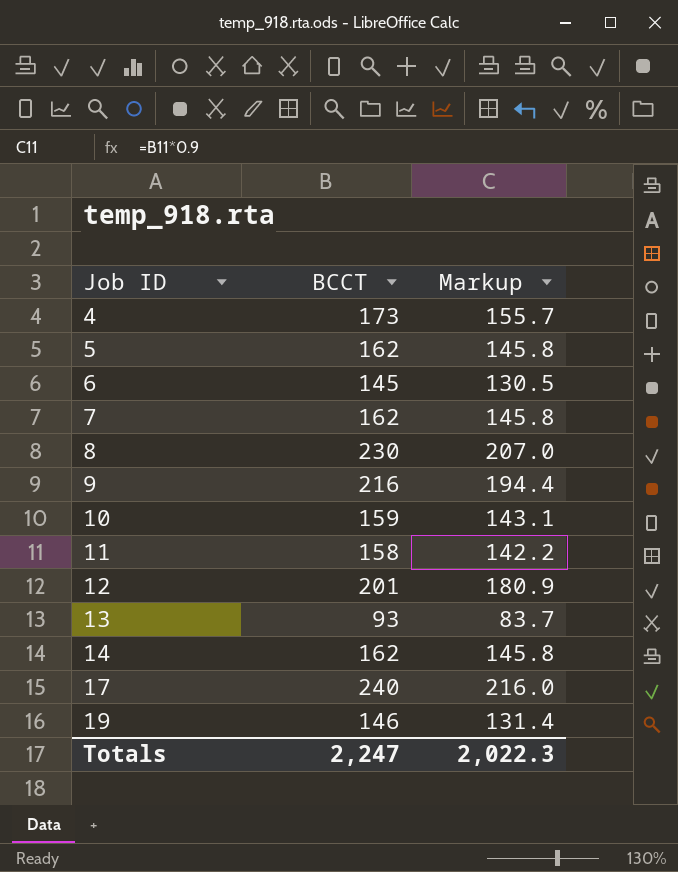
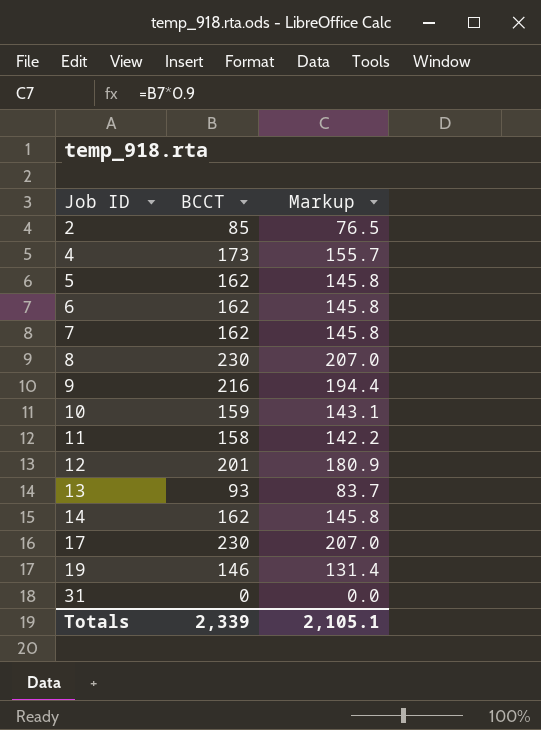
row 2: none -> 85 | 76.5
6 | BCCT: 145 -> 162
6 | Markup: 130.5 -> 145.8
17 | BCCT: 240 -> 230
17 | Markup: 216.0 -> 207.0
row 31: none -> 0 | 0.0
Totals | BCCT: 2,247 -> 2,339
Totals | Markup: 2,022.3 -> 2,105.1

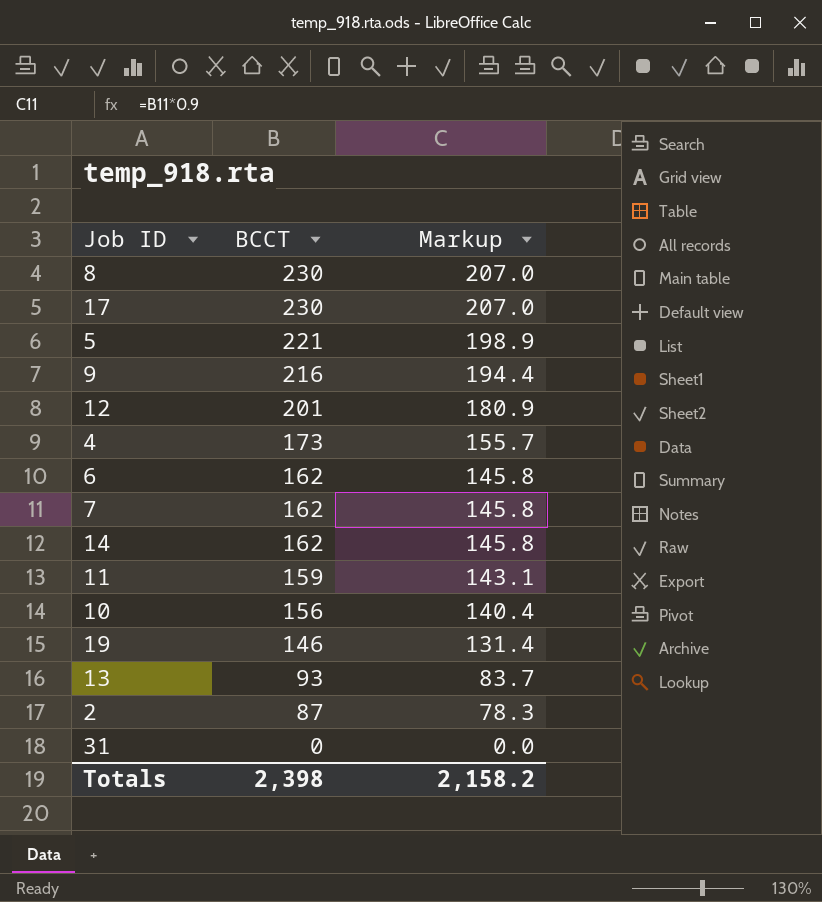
row order: Job ID ascending -> BCCT descending
5 | BCCT: 162 -> 221
5 | Markup: 145.8 -> 198.9
11 | BCCT: 158 -> 159
11 | Markup: 142.2 -> 143.1
10 | BCCT: 159 -> 156
10 | Markup: 143.1 -> 140.4
2 | BCCT: 85 -> 87
2 | Markup: 76.5 -> 78.3
Totals | BCCT: 2,339 -> 2,398
Totals | Markup: 2,105.1 -> 2,158.2

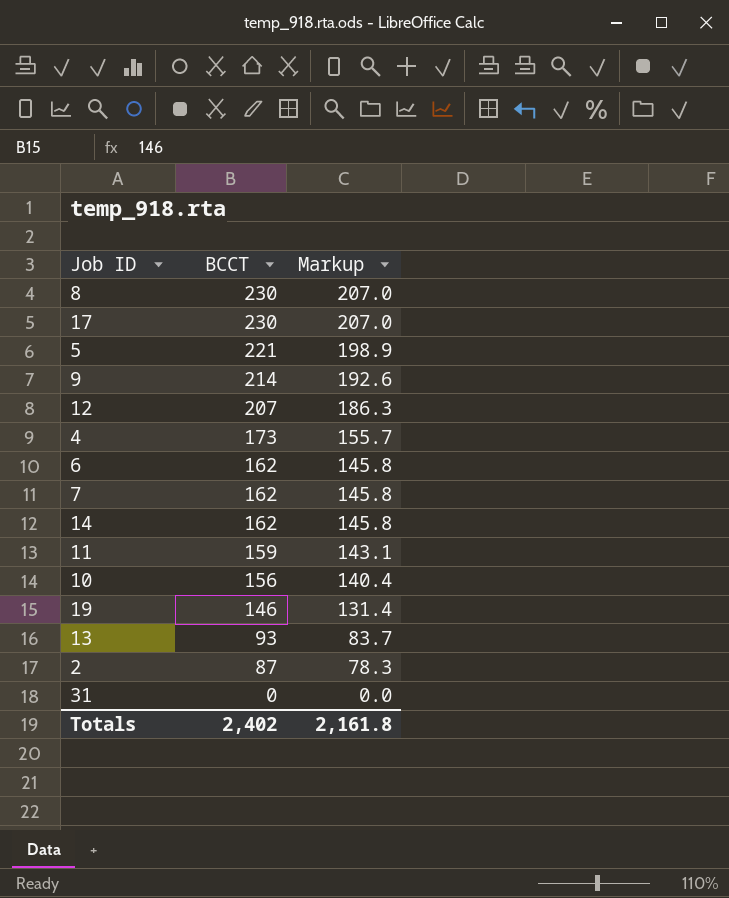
9 | BCCT: 216 -> 214
9 | Markup: 194.4 -> 192.6
12 | BCCT: 201 -> 207
12 | Markup: 180.9 -> 186.3
Totals | BCCT: 2,398 -> 2,402
Totals | Markup: 2,158.2 -> 2,161.8

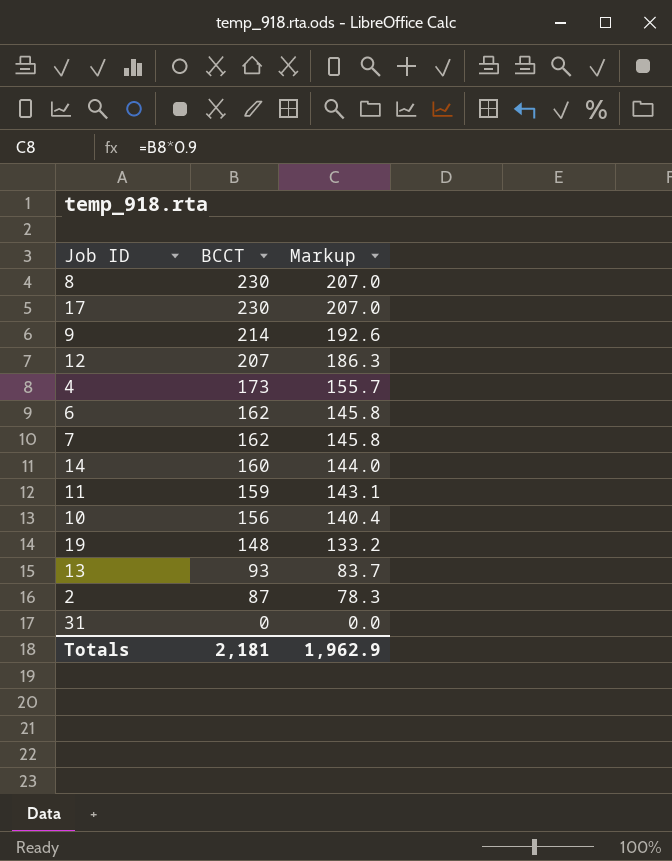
row 5: 221 | 198.9 -> none
14 | BCCT: 162 -> 160
14 | Markup: 145.8 -> 144.0
19 | BCCT: 146 -> 148
19 | Markup: 131.4 -> 133.2
Totals | BCCT: 2,402 -> 2,181
Totals | Markup: 2,161.8 -> 1,962.9

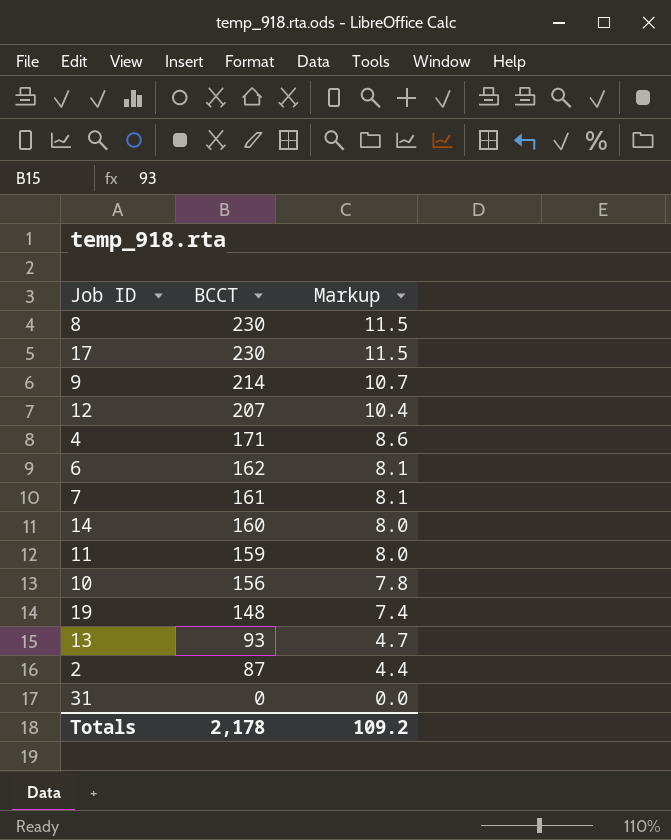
column Markup | formula: [BCCT] * 0.9 -> [BCCT] * 0.05
4 | BCCT: 173 -> 171
7 | BCCT: 162 -> 161
Totals | BCCT: 2,181 -> 2,178
Totals | Markup: 1,962.9 -> 109.2

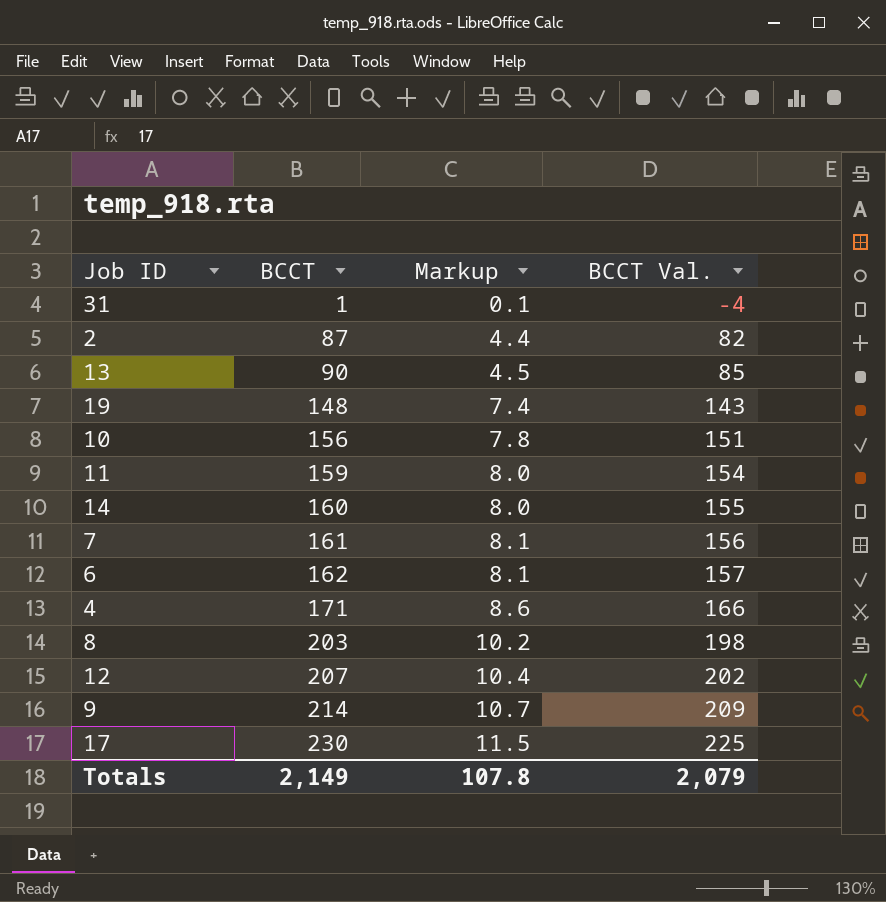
row order: BCCT descending -> BCCT ascending
column BCCT Val. | formula: none -> [BCCT] - 5
31 | BCCT: 0 -> 1
31 | Markup: 0.0 -> 0.1
13 | BCCT: 93 -> 90
13 | Markup: 4.7 -> 4.5
8 | BCCT: 230 -> 203
8 | Markup: 11.5 -> 10.2
Totals | BCCT: 2,178 -> 2,149
Totals | Markup: 109.2 -> 107.8

